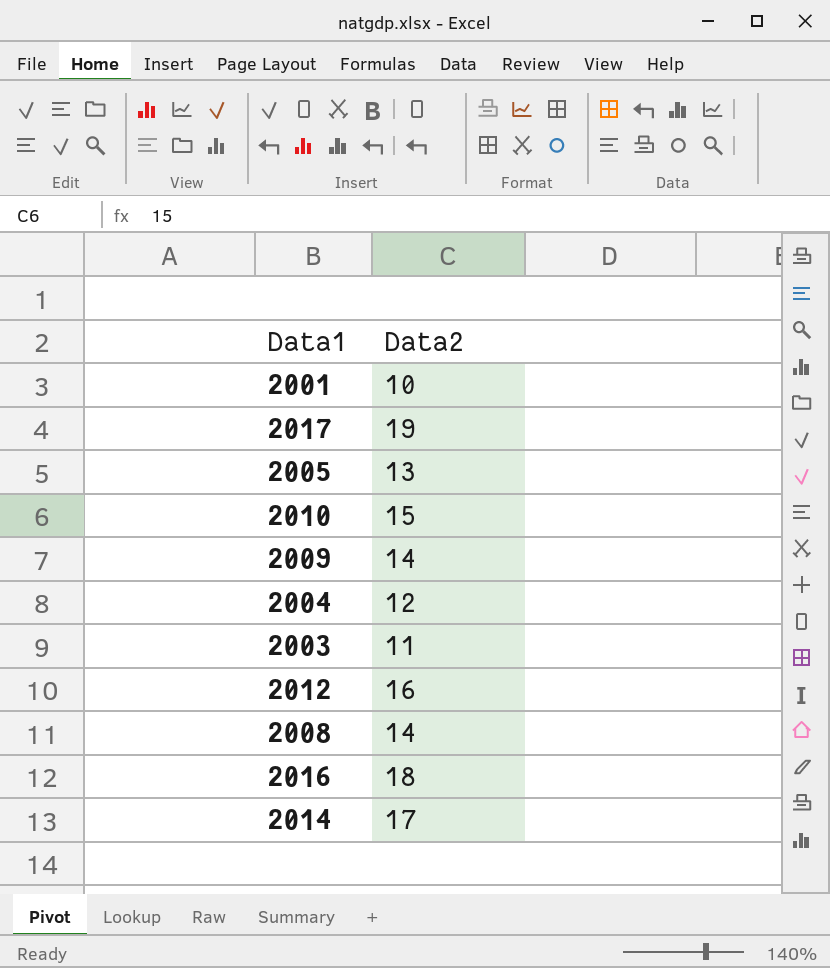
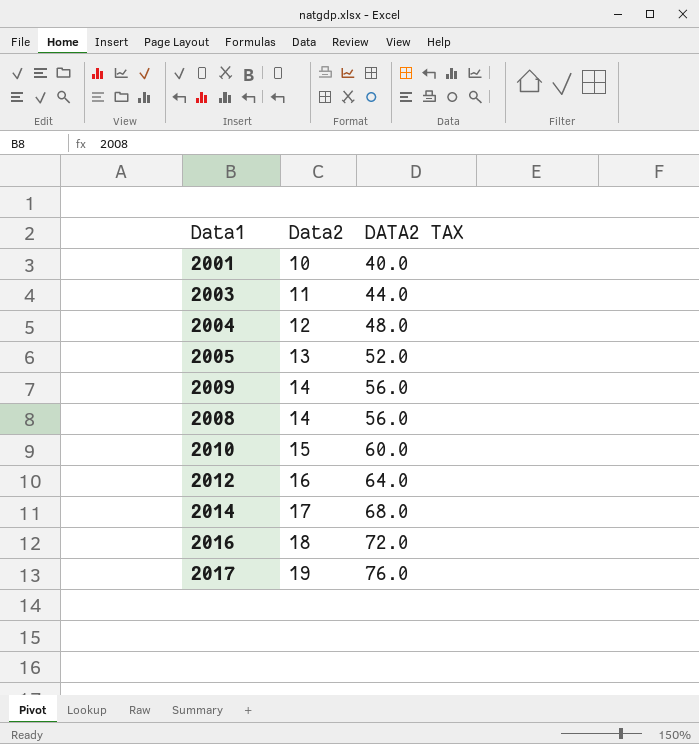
row order: none -> Data2 ascending
column DATA2 TAX | formula: none -> [Data2] * 4

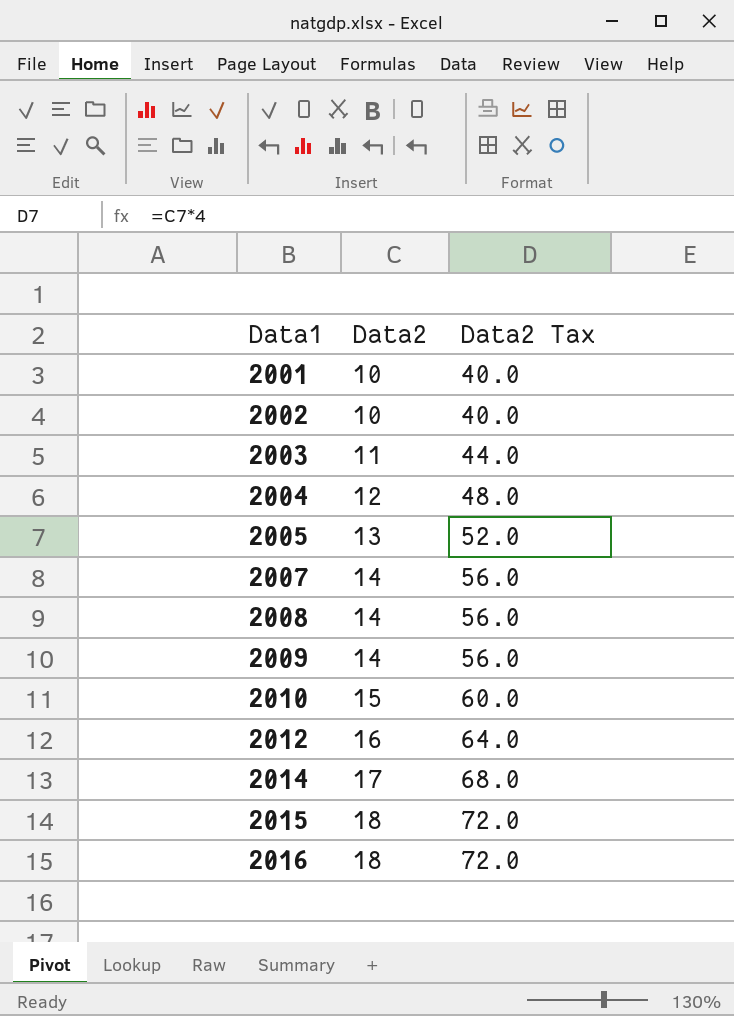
row order: Data2 ascending -> Data1 ascending
column name: DATA2 TAX -> Data2 Tax
row 2017: 19 | 76.0 -> none
row 2002: none -> 10 | 40.0
row 2007: none -> 14 | 56.0
row 2015: none -> 18 | 72.0

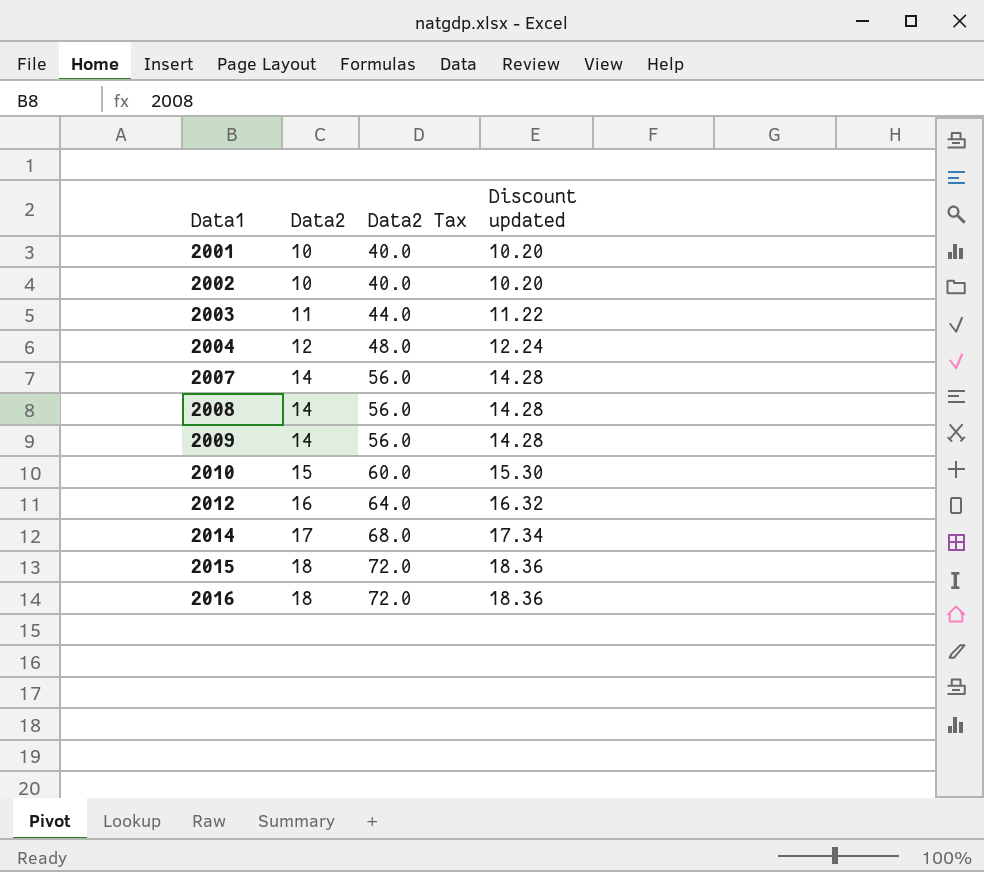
column Discount updated | formula: none -> [Data2] * 1.02
row 2005: 13 | 52.0 -> none

